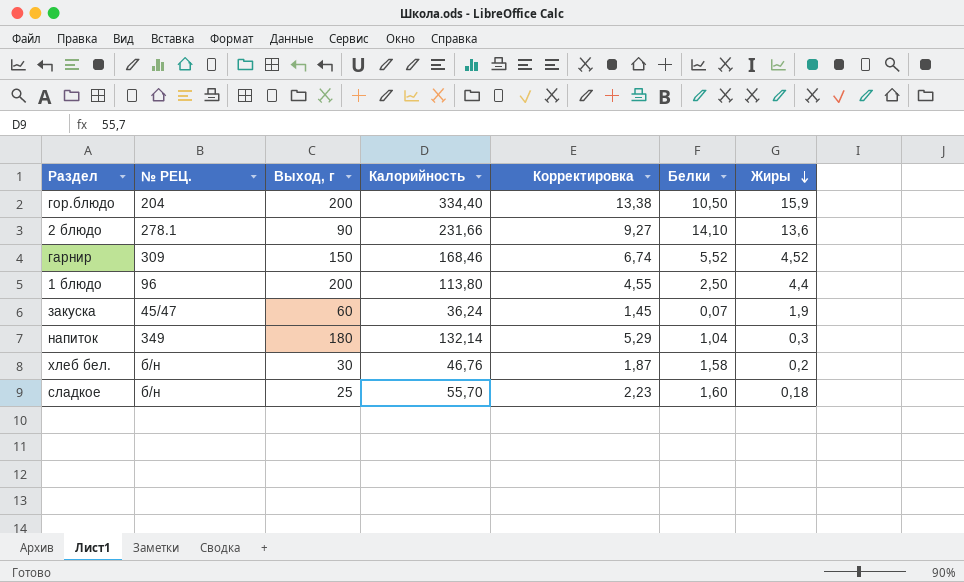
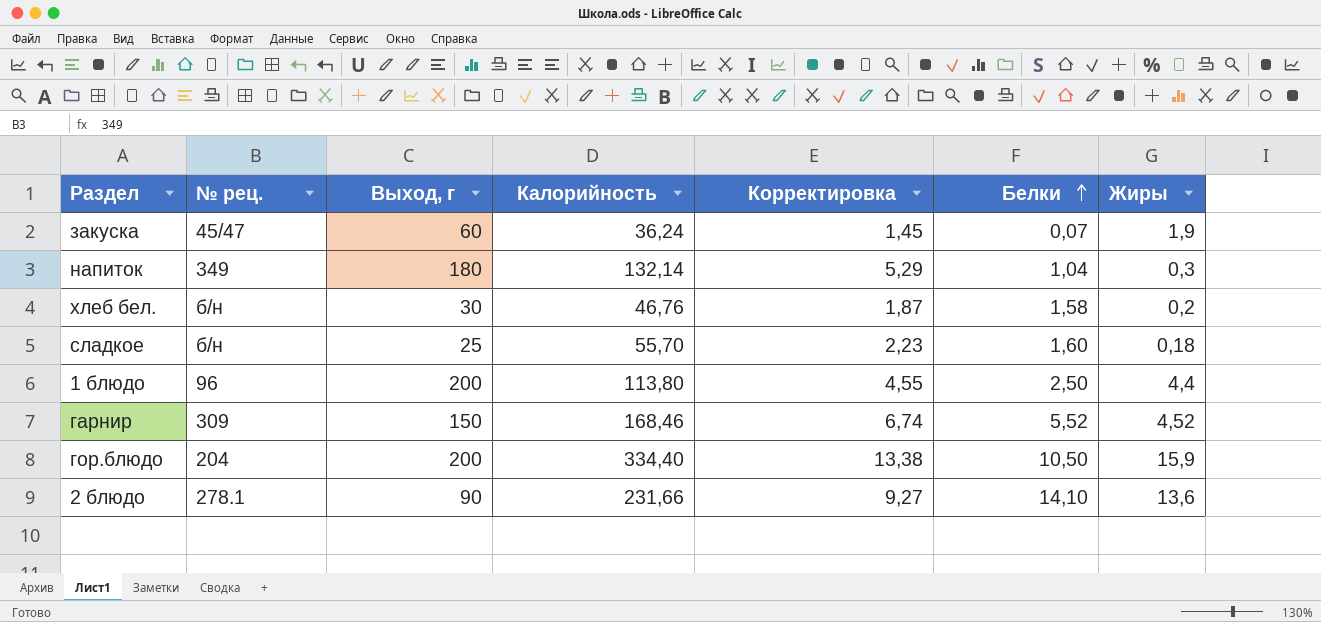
row order: Жиры descending -> Белки ascending
column name: № РЕЦ. -> № рец.

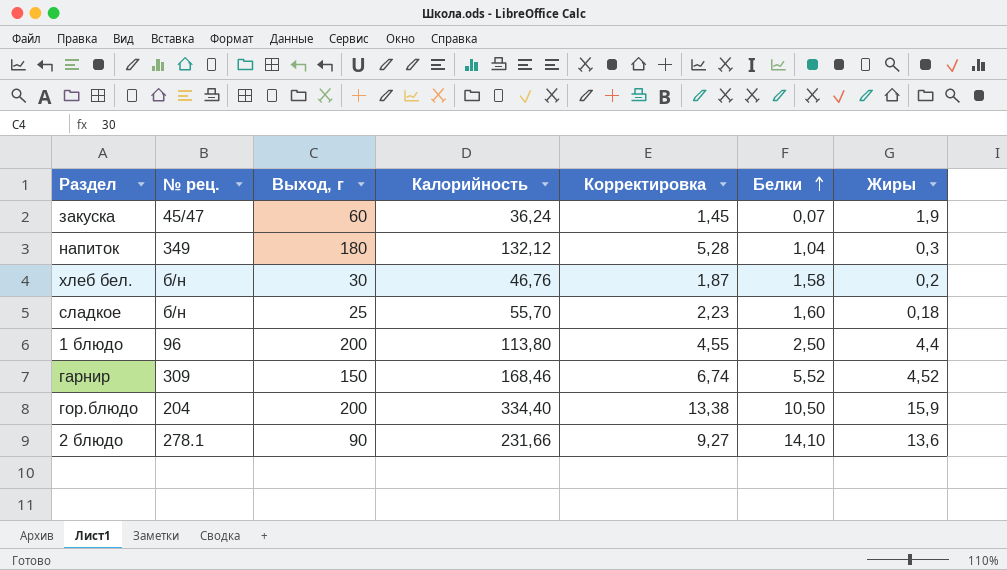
напиток | Калорийность: 132,14 -> 132,12
напиток | Корректировка: 5,29 -> 5,28

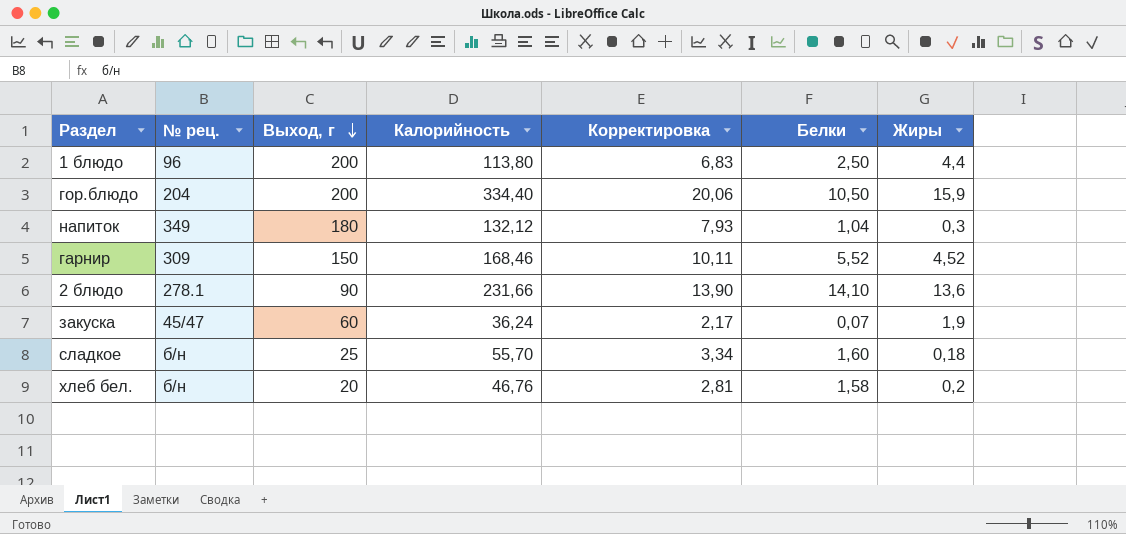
row order: Белки ascending -> Выход, г descending
column Корректировка | formula: [Калорийность] * 0,04 -> [Калорийность] * 0,06
хлеб бел. | Выход, г: 30 -> 20

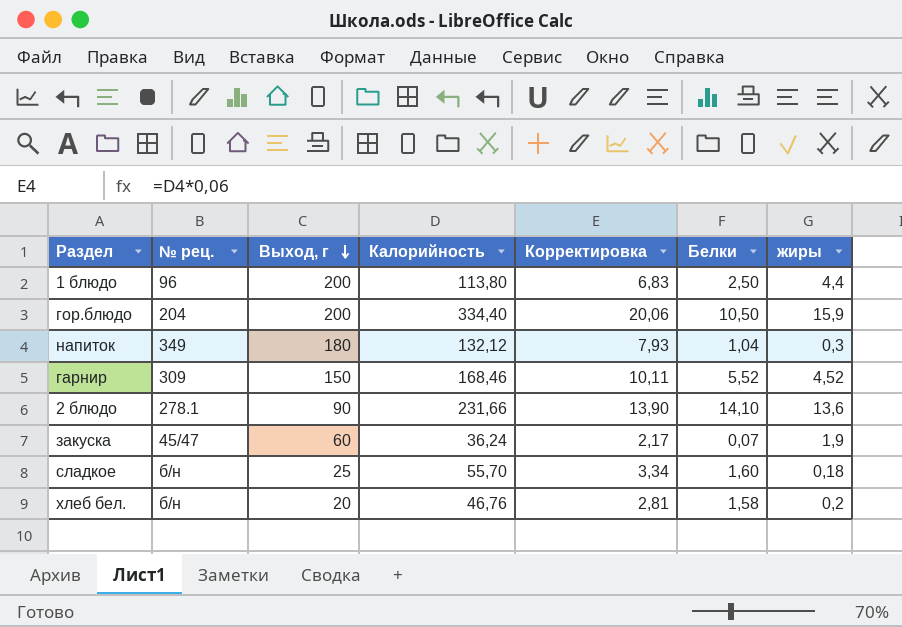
column name: Жиры -> жиры

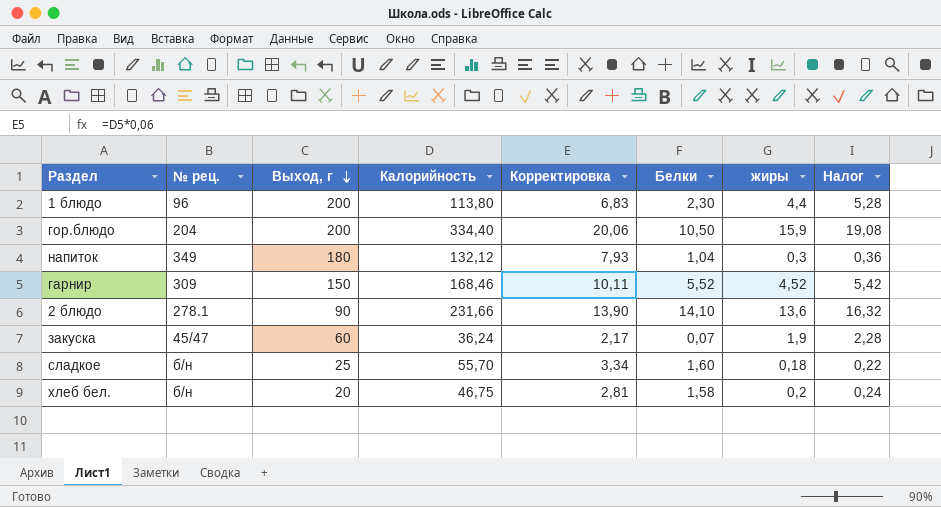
column Налог | formula: none -> [жиры] * 1,2
1 блюдо | Белки: 2,50 -> 2,30
хлеб бел. | Калорийность: 46,76 -> 46,75

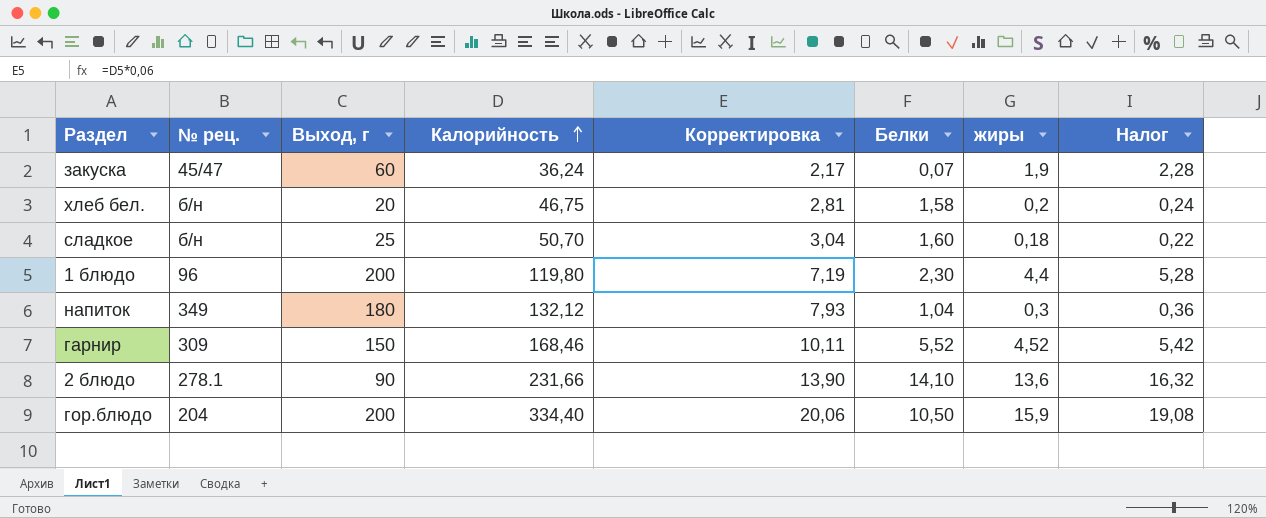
row order: Выход, г descending -> Калорийность ascending
сладкое | Калорийность: 55,70 -> 50,70
сладкое | Корректировка: 3,34 -> 3,04
1 блюдо | Калорийность: 113,80 -> 119,80
1 блюдо | Корректировка: 6,83 -> 7,19

